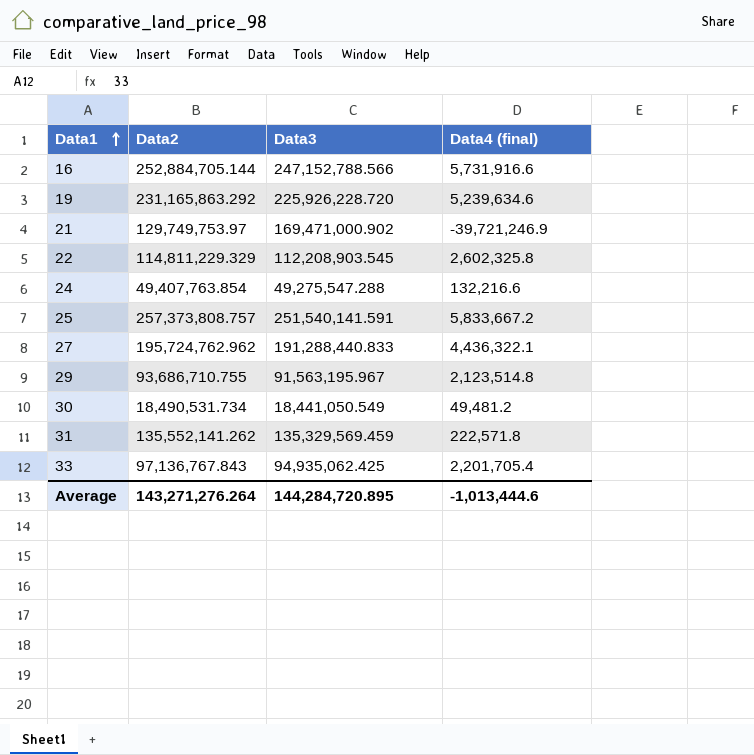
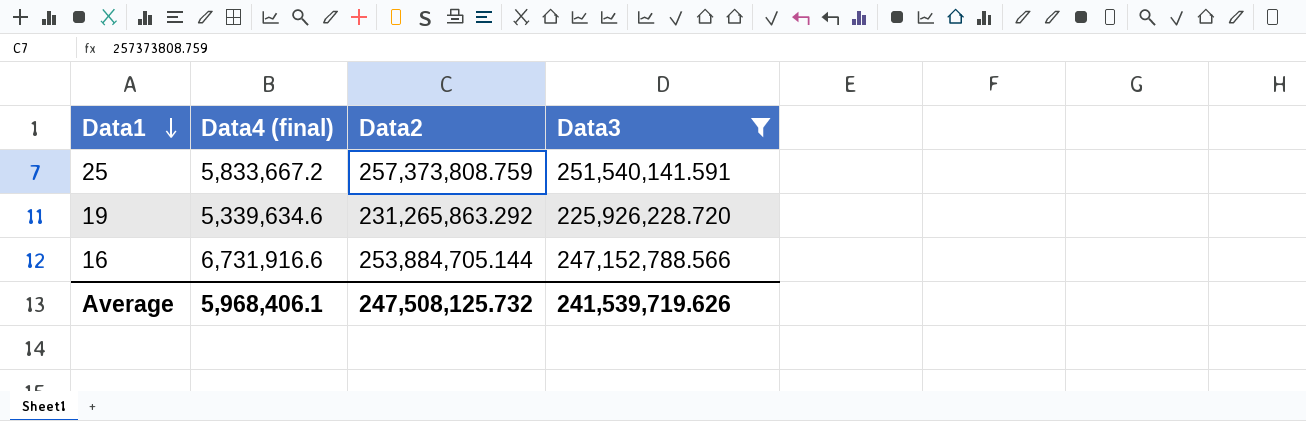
filter: none -> Data3 >= 225,926,228.720
row order: Data1 ascending -> Data1 descending
column Data4 (final) | position: 4 -> 2
25 | Data2: 257,373,808.757 -> 257,373,808.759
19 | Data4 (final): 5,239,634.6 -> 5,339,634.6
19 | Data2: 231,165,863.292 -> 231,265,863.292
16 | Data4 (final): 5,731,916.6 -> 6,731,916.6
16 | Data2: 252,884,705.144 -> 253,884,705.144
Average | Data4 (final): -1,013,444.6 -> 5,968,406.1
Average | Data2: 143,271,276.264 -> 247,508,125.732
Average | Data3: 144,284,720.895 -> 241,539,719.626

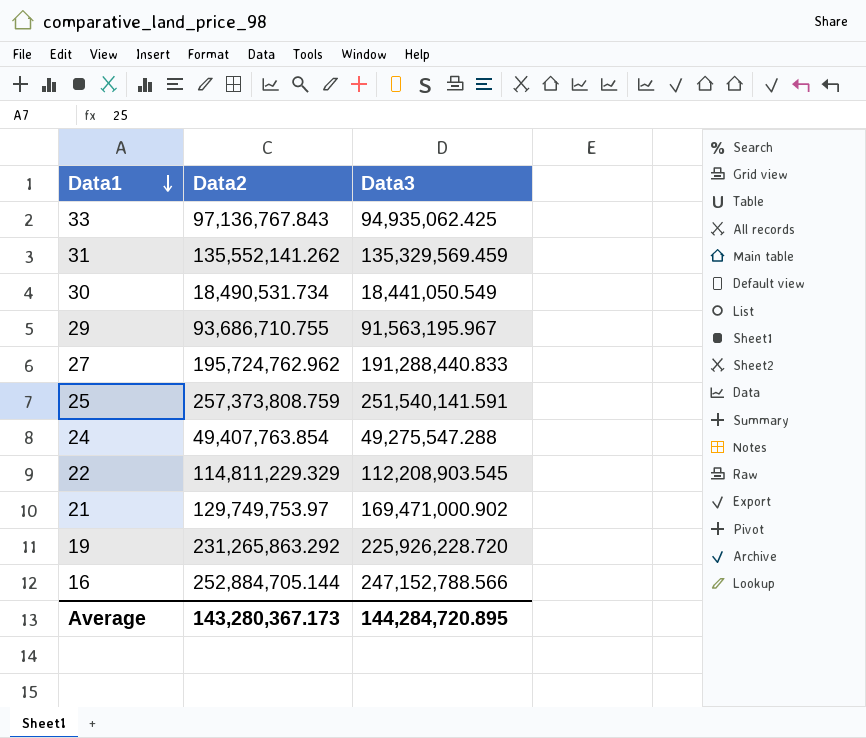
filter: Data3 >= 225,926,228.720 -> none
column Data4 (final) | formula: [Data2] - [Data3] -> none
16 | Data2: 253,884,705.144 -> 252,884,705.144
Average | Data2: 247,508,125.732 -> 143,280,367.173
Average | Data3: 241,539,719.626 -> 144,284,720.895

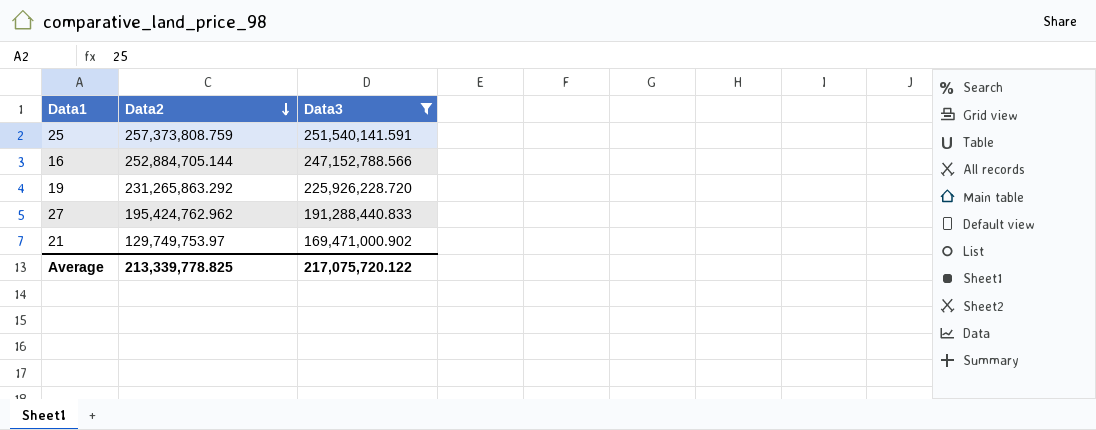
filter: none -> Data3 >= 169,471,000.902
row order: Data1 descending -> Data2 descending
27 | Data2: 195,724,762.962 -> 195,424,762.962
Average | Data2: 143,280,367.173 -> 213,339,778.825
Average | Data3: 144,284,720.895 -> 217,075,720.122

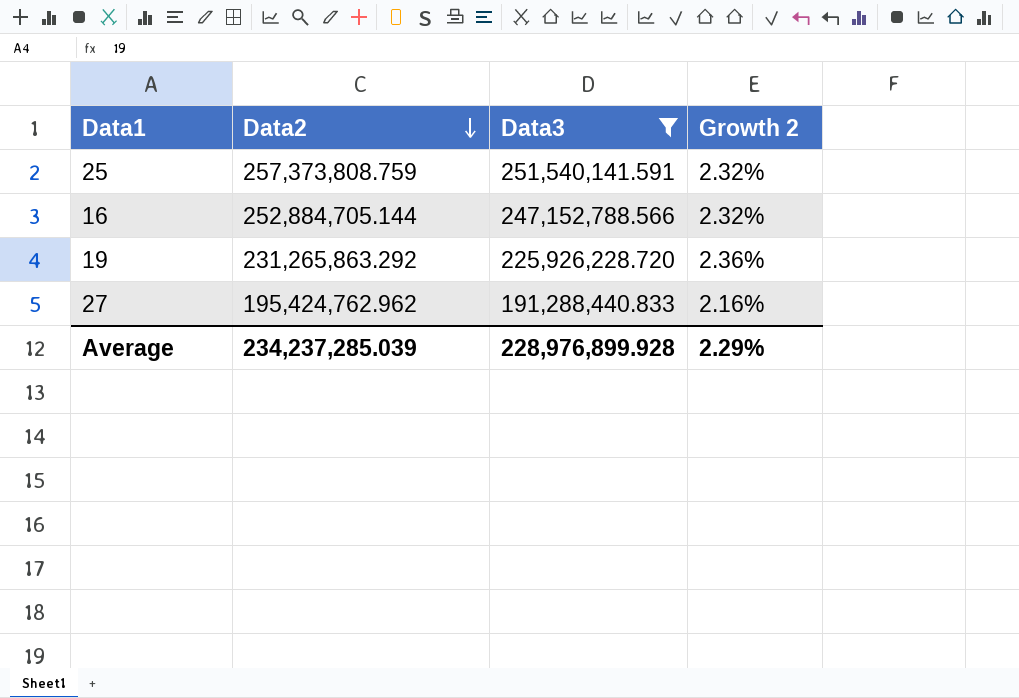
column Growth 2 | formula: none -> ([Data2] - [Data3]) / [Data3]
row 21: 129,749,753.97 | 169,471,000.902 -> none
Average | Data2: 213,339,778.825 -> 234,237,285.039
Average | Data3: 217,075,720.122 -> 228,976,899.928

